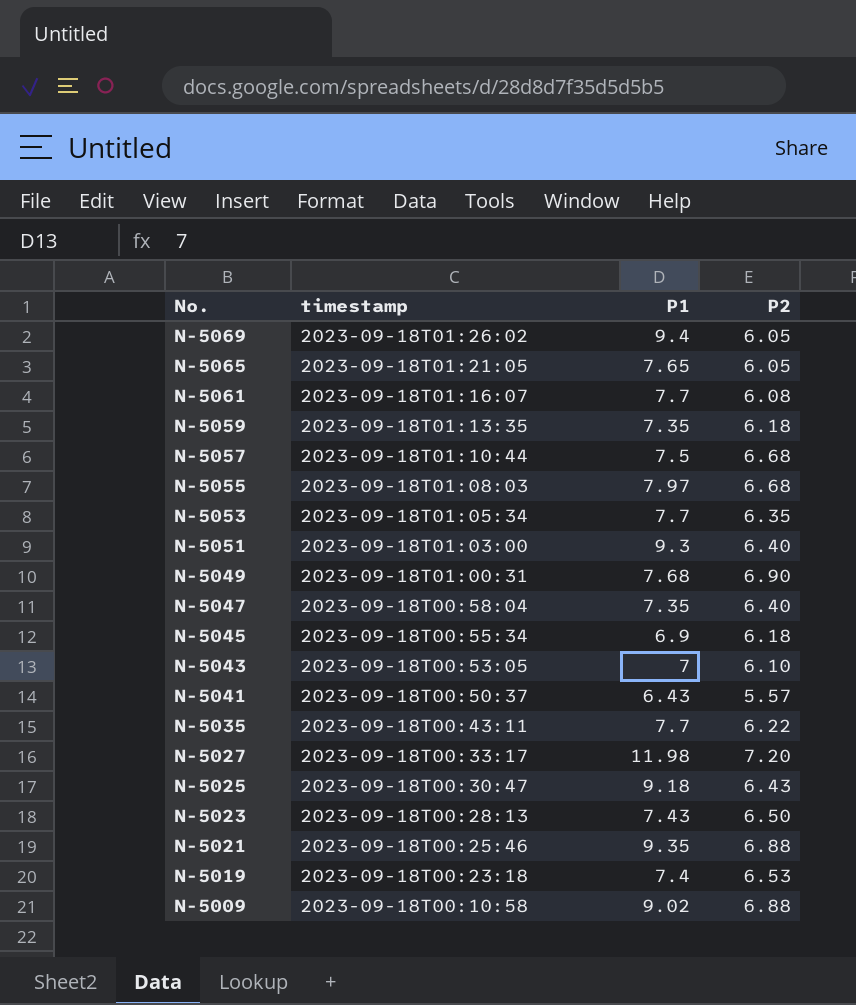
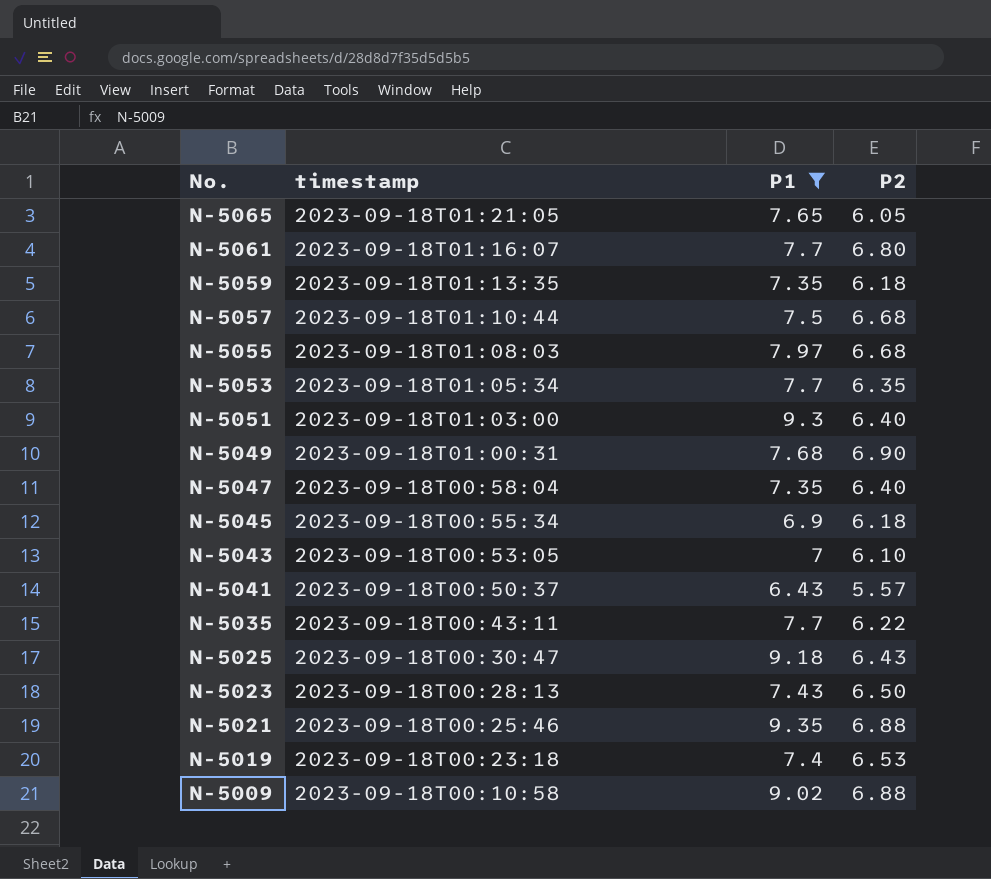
filter: none -> P1 <= 9.35
N-5061 | P2: 6.08 -> 6.80

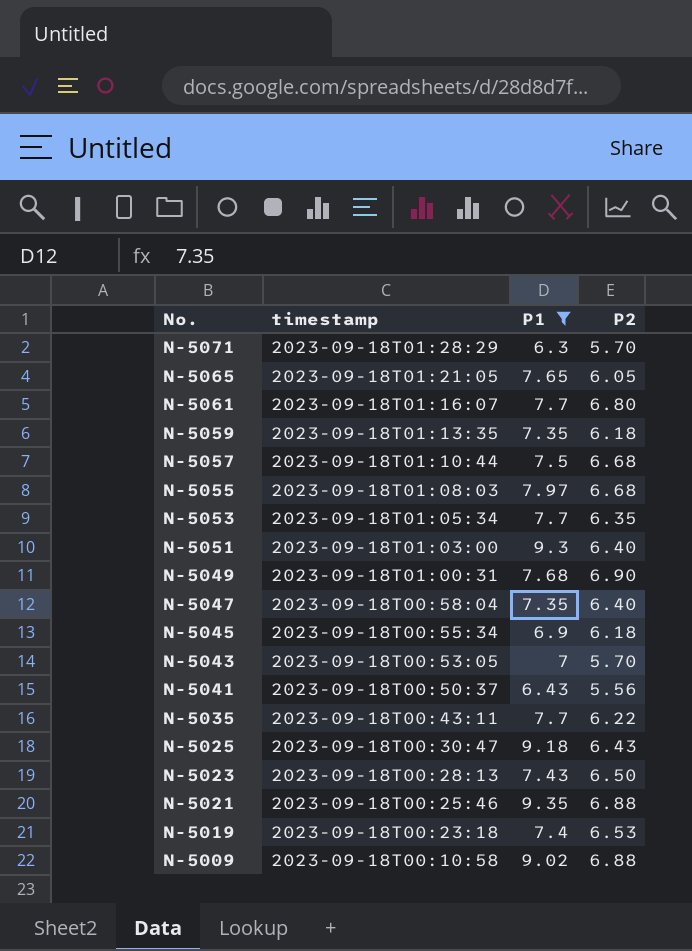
row N-5071: none -> 2023-09-18T01:28:29 | 6.3 | 5.70
N-5043 | P2: 6.10 -> 5.70
N-5041 | P2: 5.57 -> 5.56

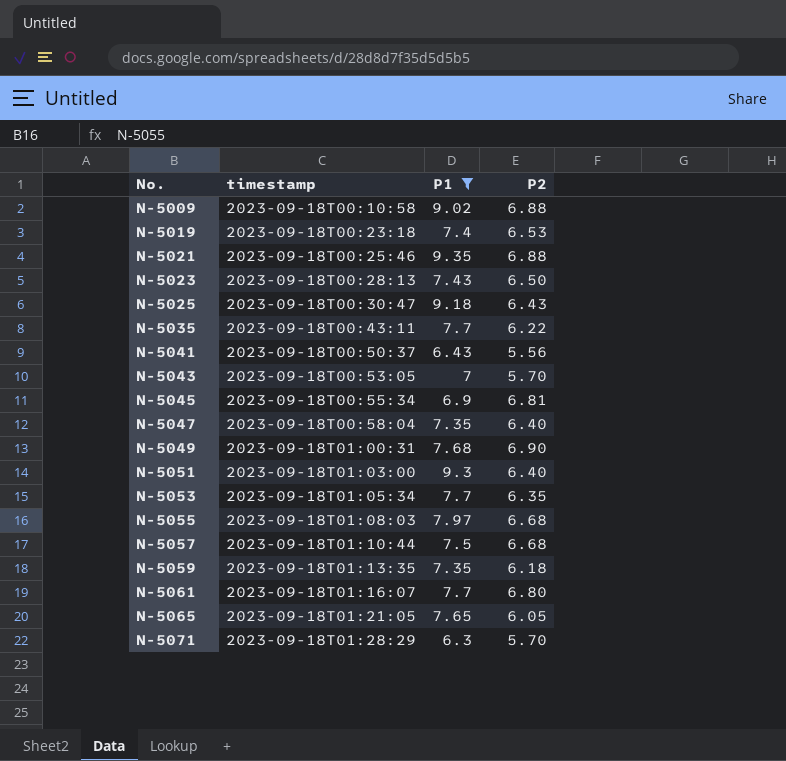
row order: No. descending -> No. ascending
N-5045 | P2: 6.18 -> 6.81

